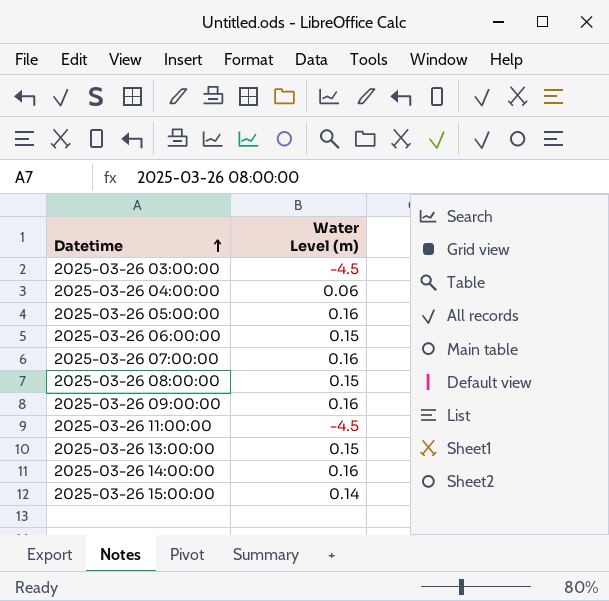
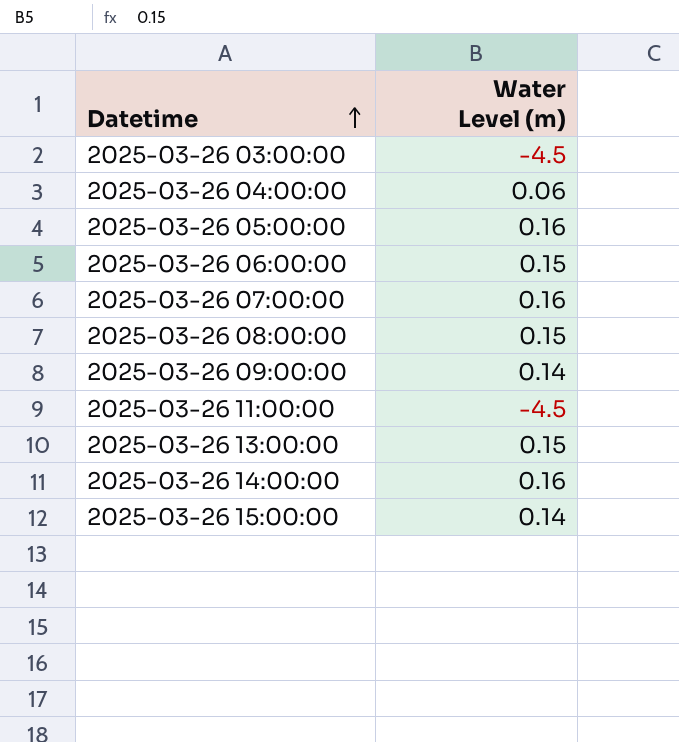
2025-03-26 09:00:00 | Water Level (m): 0.16 -> 0.14

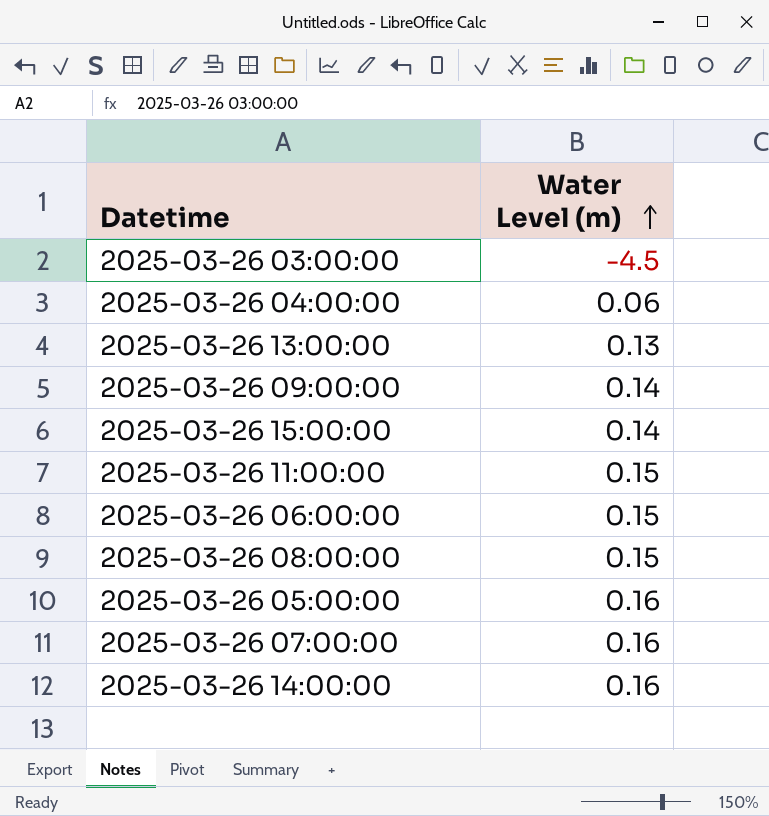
row order: Datetime ascending -> Water Level (m) ascending
2025-03-26 13:00:00 | Water Level (m): 0.15 -> 0.13
2025-03-26 11:00:00 | Water Level (m): -4.5 -> 0.15

